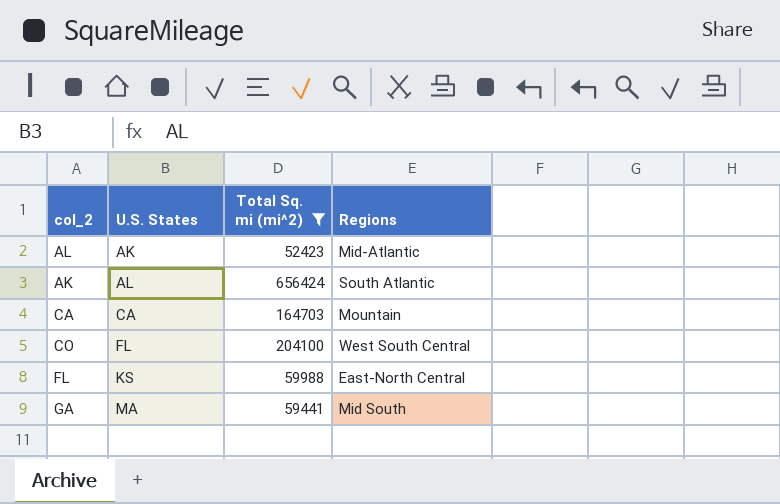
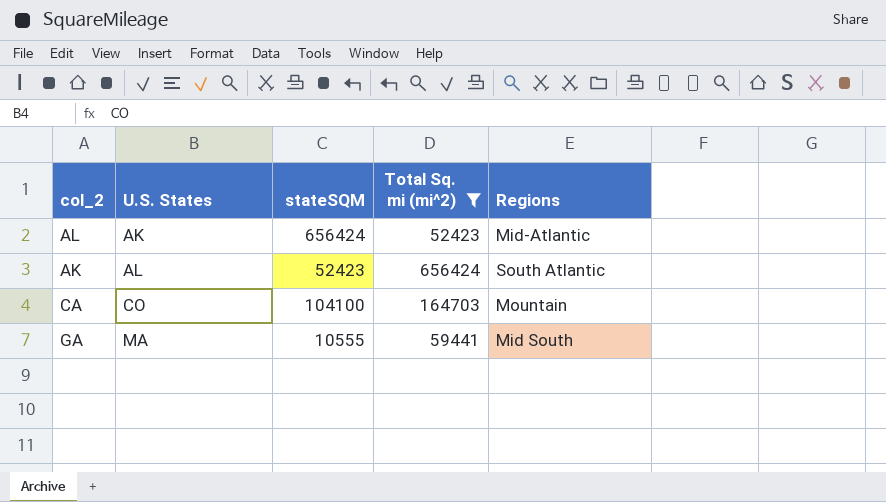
column stateSQM | position: none -> 3
row CO: FL | 204100 | West South Central -> none
row FL: KS | 59988 | East-North Central -> none
CA | U.S. States: CA -> CO

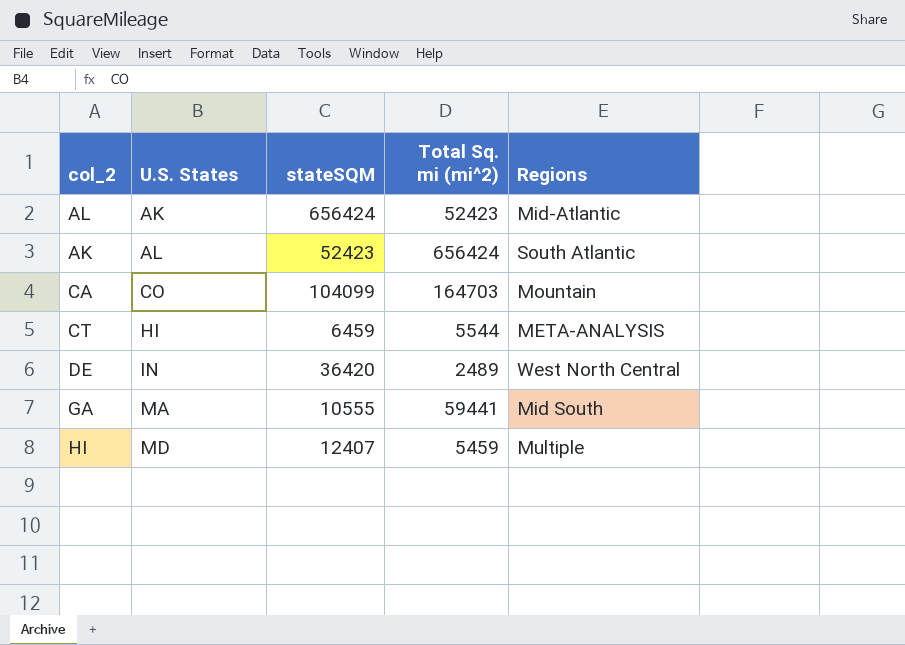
filter: Total Sq. mi (mi^2) >= 52423 -> none
CA | stateSQM: 104100 -> 104099

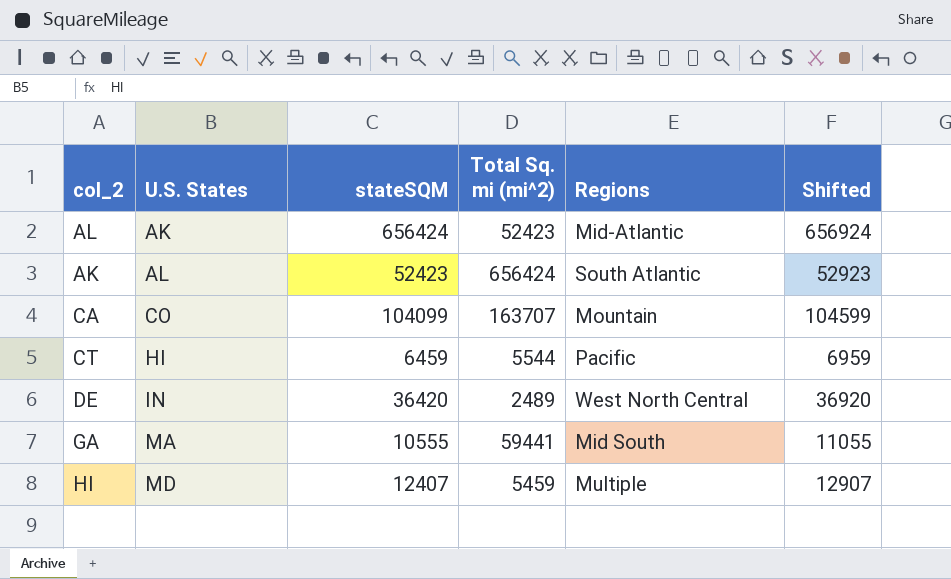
column Shifted | formula: none -> [stateSQM] + 500
CA | Total Sq. mi (mi^2): 164703 -> 163707
CT | Regions: META-ANALYSIS -> Pacific

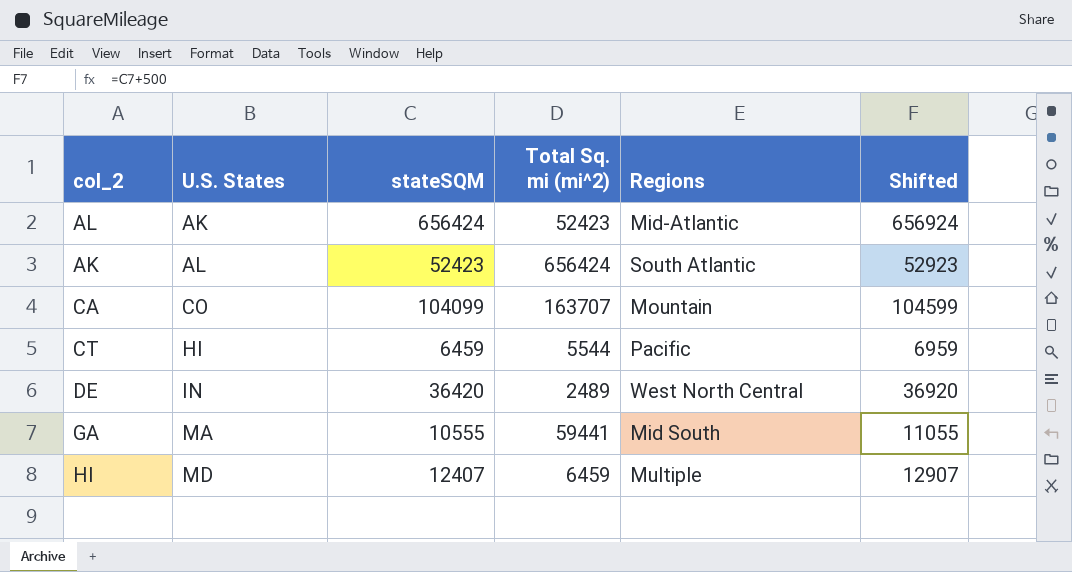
HI | Total Sq. mi (mi^2): 5459 -> 6459

